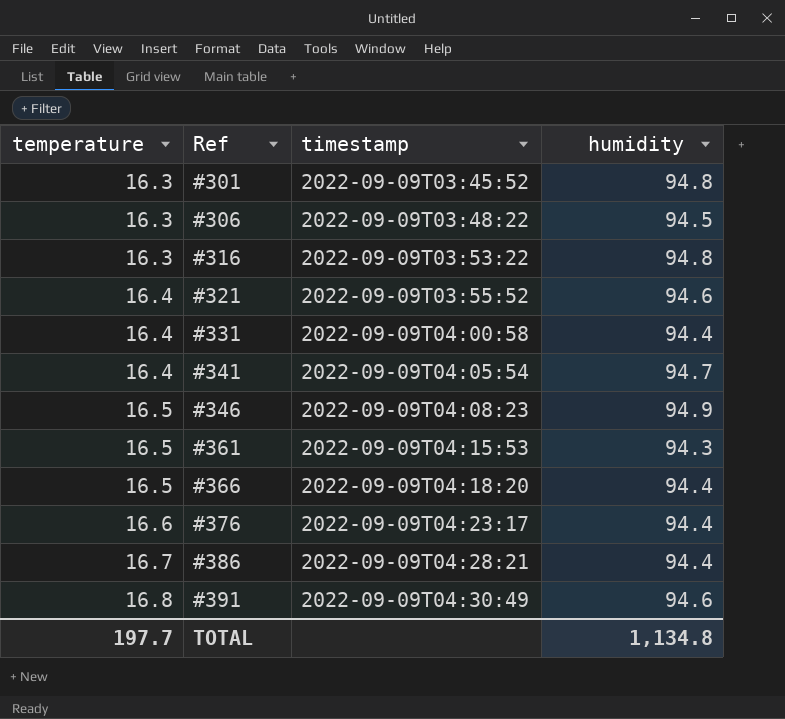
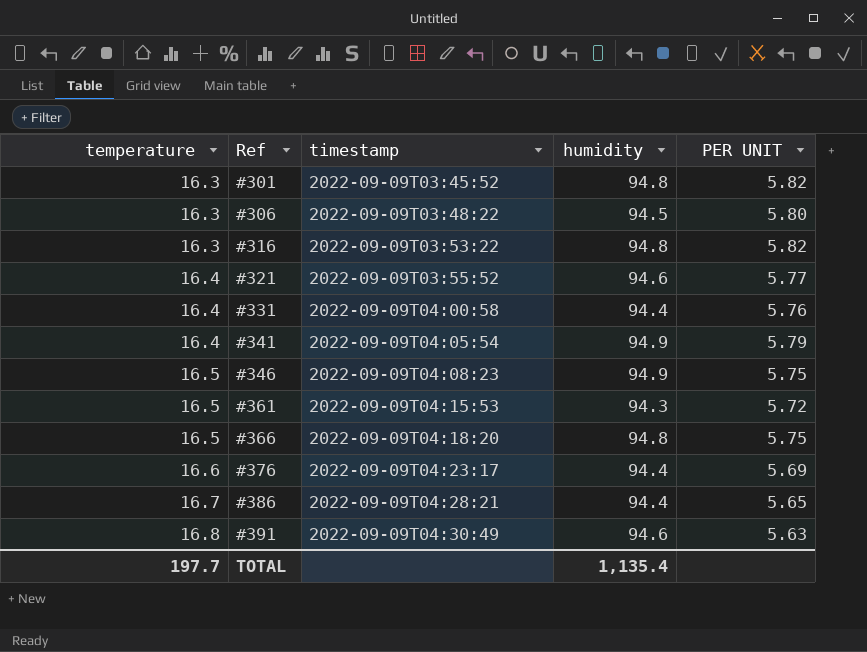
column PER UNIT | formula: none -> [humidity] / [temperature]
#341 | humidity: 94.7 -> 94.9
#366 | humidity: 94.4 -> 94.8
TOTAL | humidity: 1,134.8 -> 1,135.4

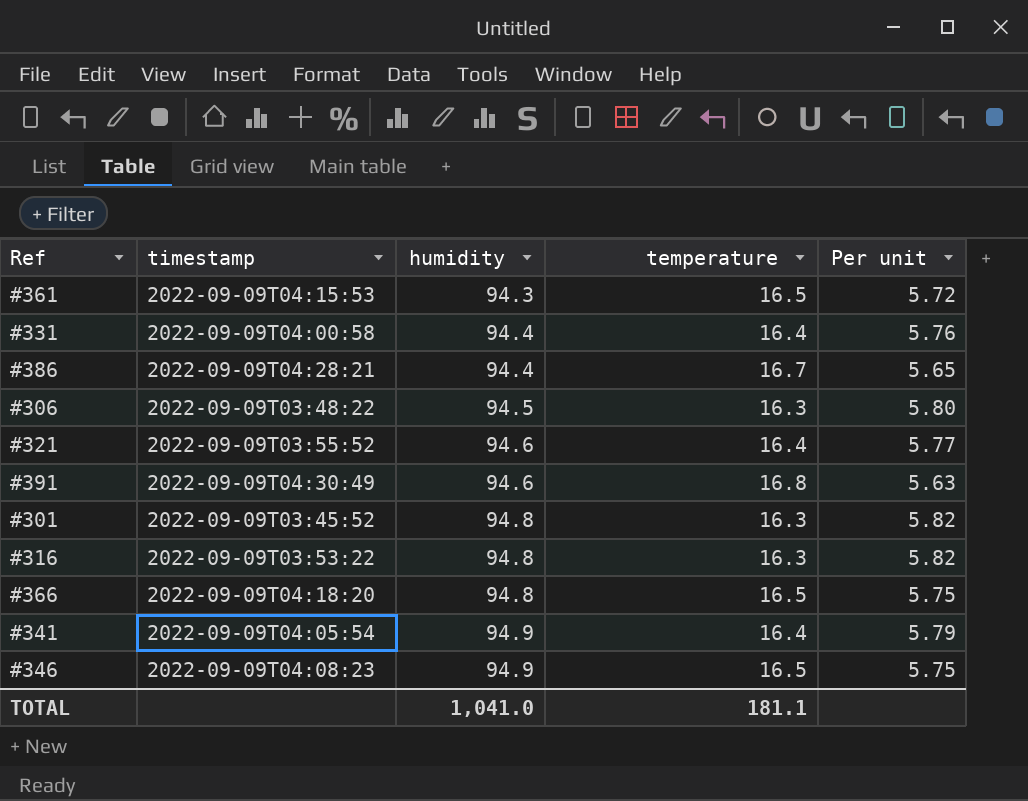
row order: temperature ascending -> humidity ascending
column temperature | position: 1 -> 4
column name: PER UNIT -> Per unit
row #376: 16.6 | 2022-09-09T04:23:17 | 94.4 | 5.69 -> none
TOTAL | humidity: 1,135.4 -> 1,041.0
TOTAL | temperature: 197.7 -> 181.1

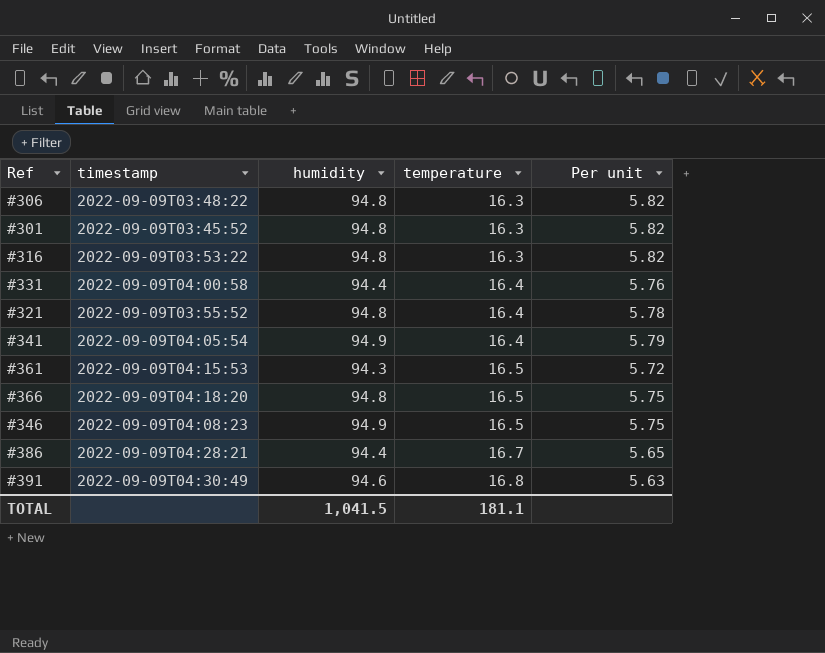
row order: humidity ascending -> temperature ascending
#306 | humidity: 94.5 -> 94.8
#306 | Per unit: 5.80 -> 5.82
#321 | humidity: 94.6 -> 94.8
#321 | Per unit: 5.77 -> 5.78
TOTAL | humidity: 1,041.0 -> 1,041.5

